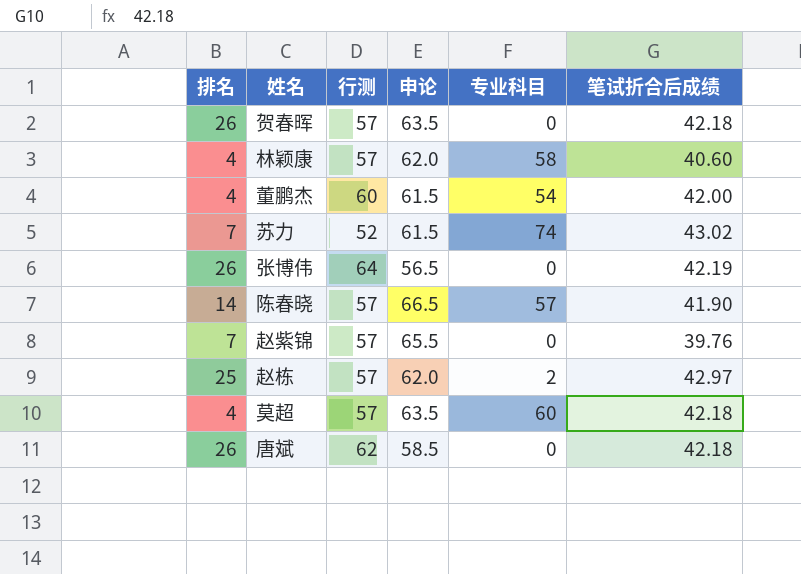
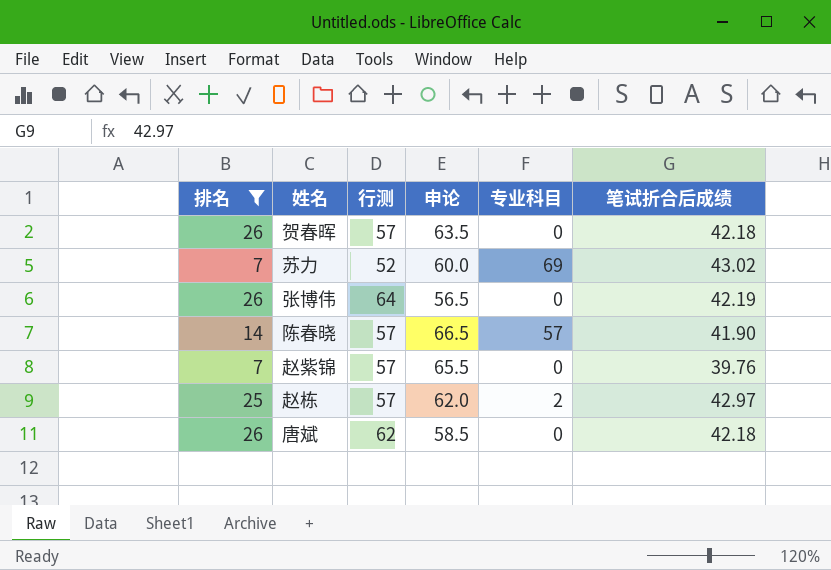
filter: none -> 排名 != 4
苏力 | 申论: 61.5 -> 60.0
苏力 | 专业科目: 74 -> 69

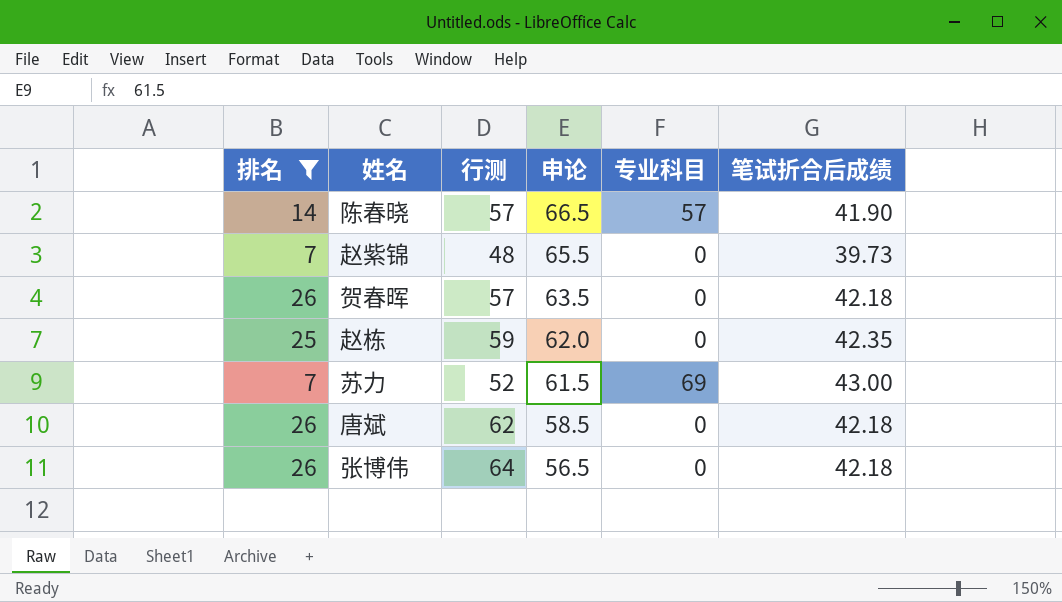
row order: none -> 申论 descending
赵紫锦 | 行测: 57 -> 48
赵紫锦 | 笔试折合后成绩: 39.76 -> 39.73
赵栋 | 行测: 57 -> 59
赵栋 | 专业科目: 2 -> 0
赵栋 | 笔试折合后成绩: 42.97 -> 42.35
苏力 | 申论: 60.0 -> 61.5
苏力 | 笔试折合后成绩: 43.02 -> 43.00
张博伟 | 笔试折合后成绩: 42.19 -> 42.18

